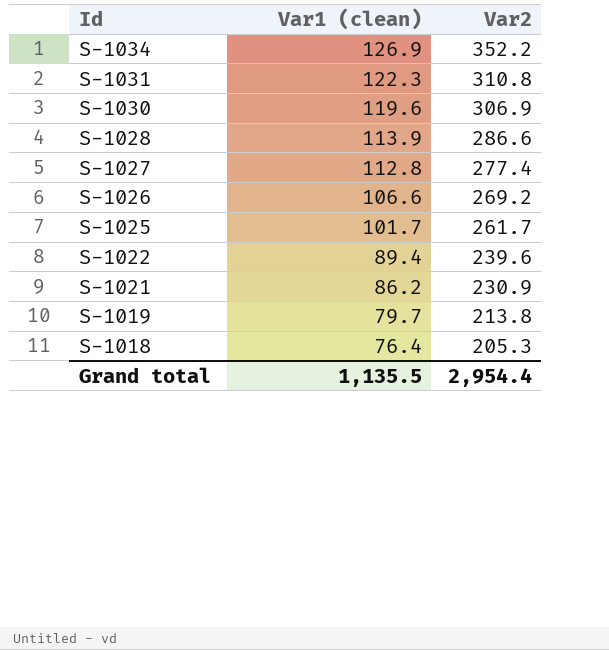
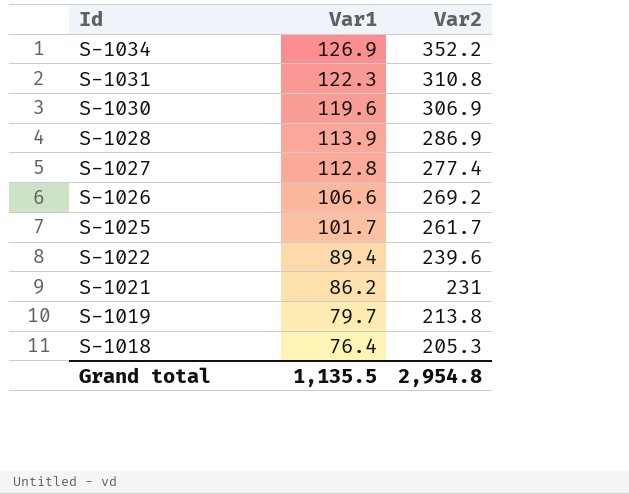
column name: Var1 (clean) -> Var1
S-1028 | Var2: 286.6 -> 286.9
S-1021 | Var2: 230.9 -> 231
Grand total | Var2: 2,954.4 -> 2,954.8

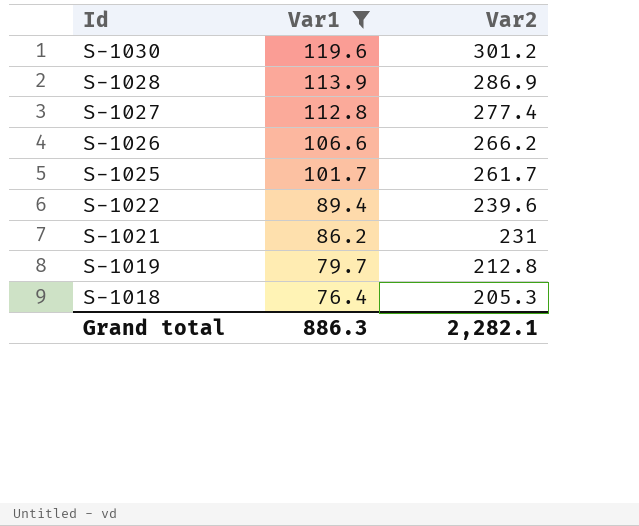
filter: none -> Var1 <= 119.6
S-1030 | Var2: 306.9 -> 301.2
S-1026 | Var2: 269.2 -> 266.2
S-1019 | Var2: 213.8 -> 212.8
Grand total | Var1: 1,135.5 -> 886.3
Grand total | Var2: 2,954.8 -> 2,282.1

